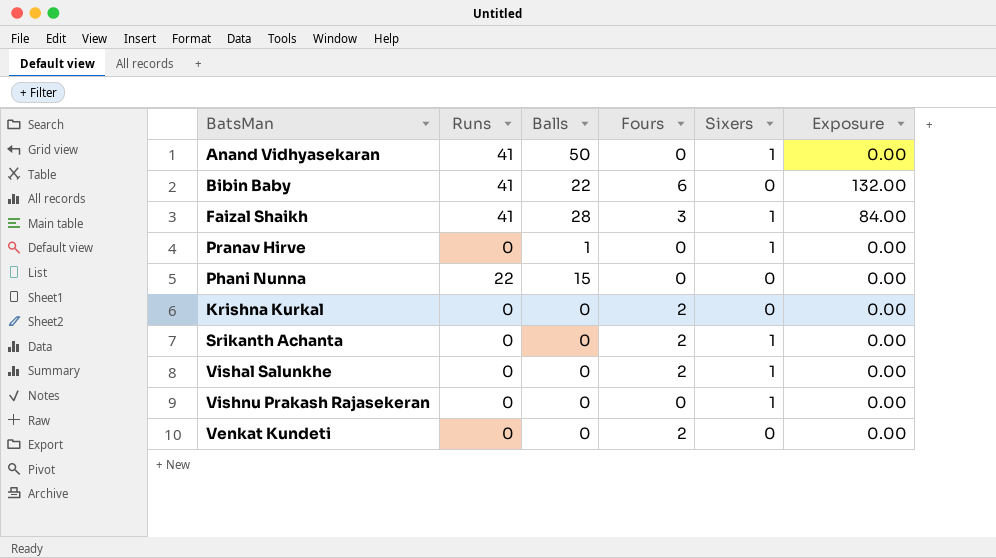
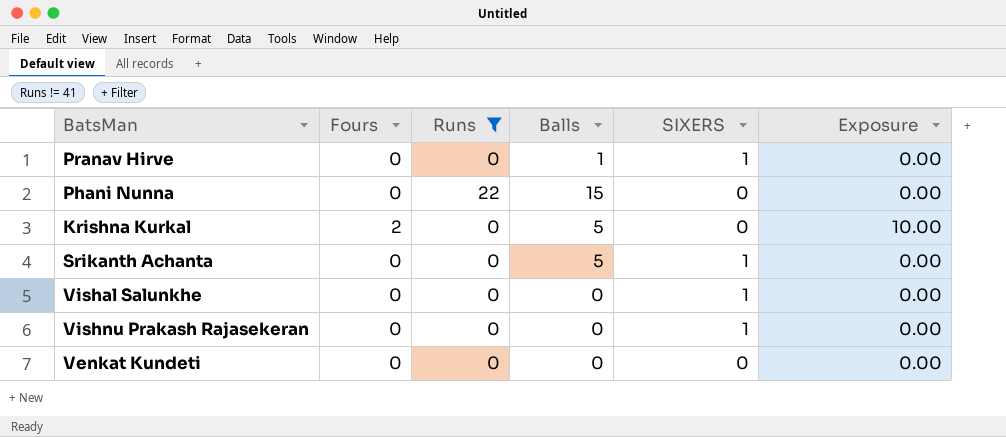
filter: none -> Runs != 41
column Fours | position: 4 -> 2
column name: Sixers -> SIXERS
Krishna Kurkal | Balls: 0 -> 5
Krishna Kurkal | Exposure: 0.00 -> 10.00
Srikanth Achanta | Fours: 2 -> 0
Srikanth Achanta | Balls: 0 -> 5
Vishal Salunkhe | Fours: 2 -> 0
Venkat Kundeti | Fours: 2 -> 0

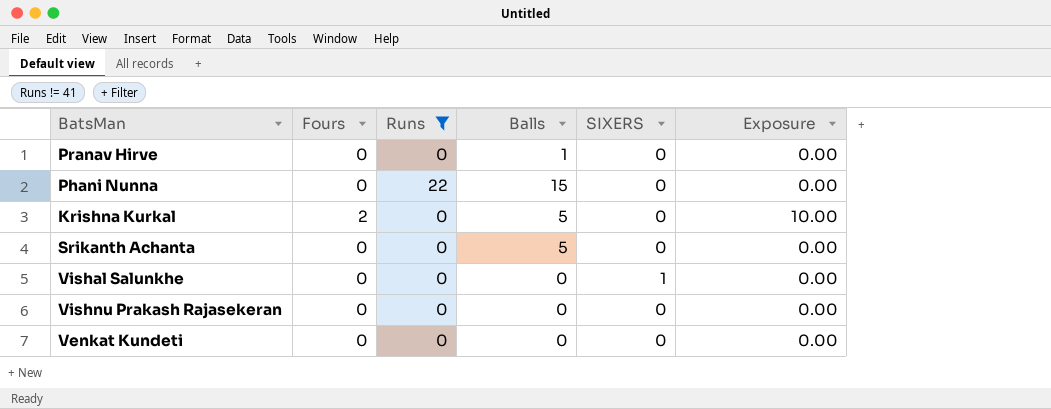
Pranav Hirve | SIXERS: 1 -> 0
Srikanth Achanta | SIXERS: 1 -> 0
Vishnu Prakash Rajasekeran | SIXERS: 1 -> 0

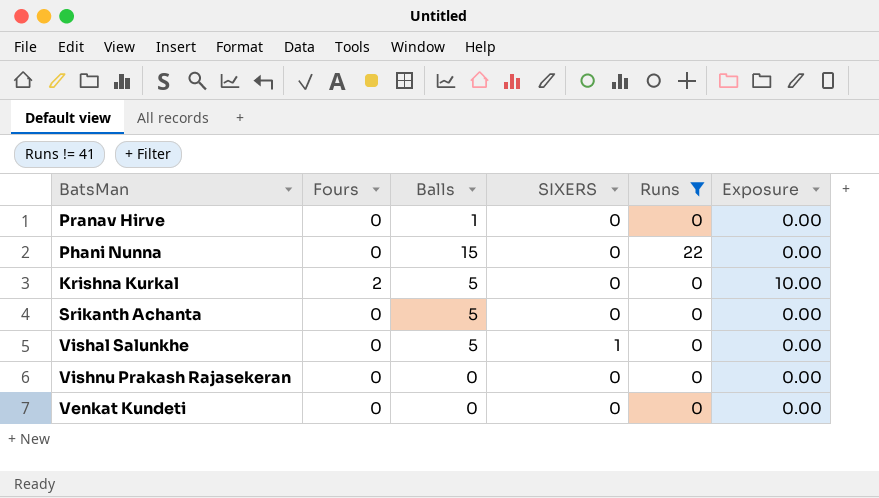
column Runs | position: 3 -> 5
Vishal Salunkhe | Balls: 0 -> 5

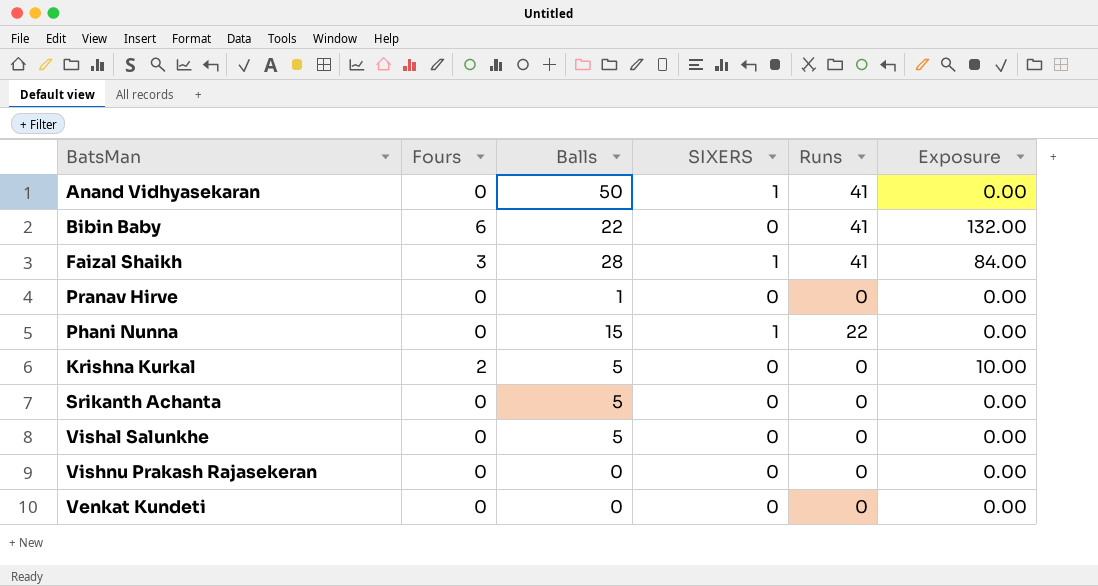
filter: Runs != 41 -> none
Phani Nunna | SIXERS: 0 -> 1
Vishal Salunkhe | SIXERS: 1 -> 0

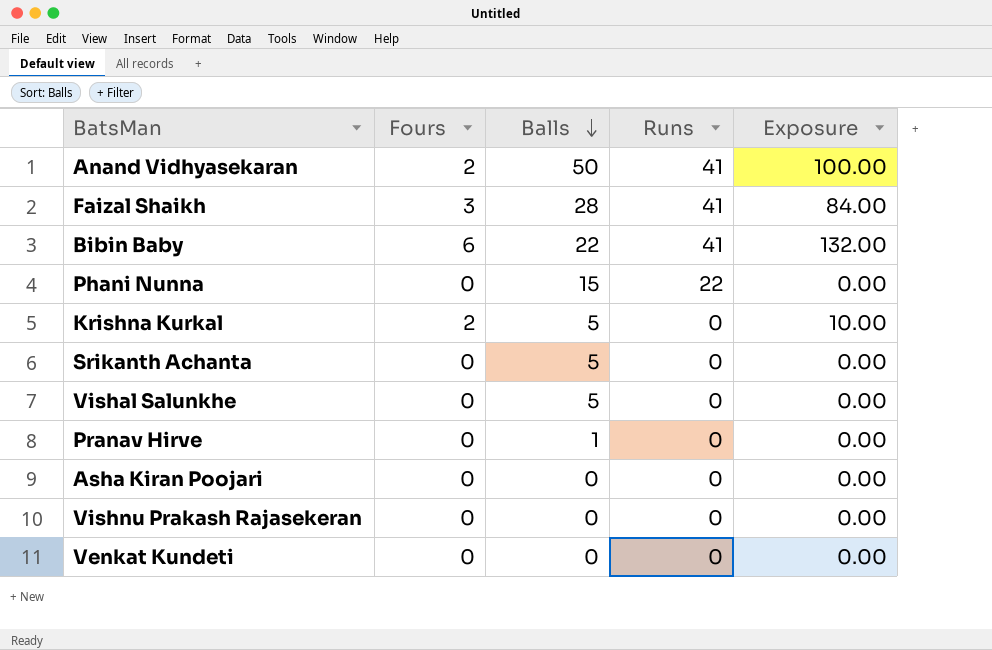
row order: none -> Balls descending
column SIXERS | position: 4 -> none
Anand Vidhyasekaran | Fours: 0 -> 2
Anand Vidhyasekaran | Exposure: 0.00 -> 100.00
row Asha Kiran Poojari: none -> 0 | 0 | 0 | 0.00

